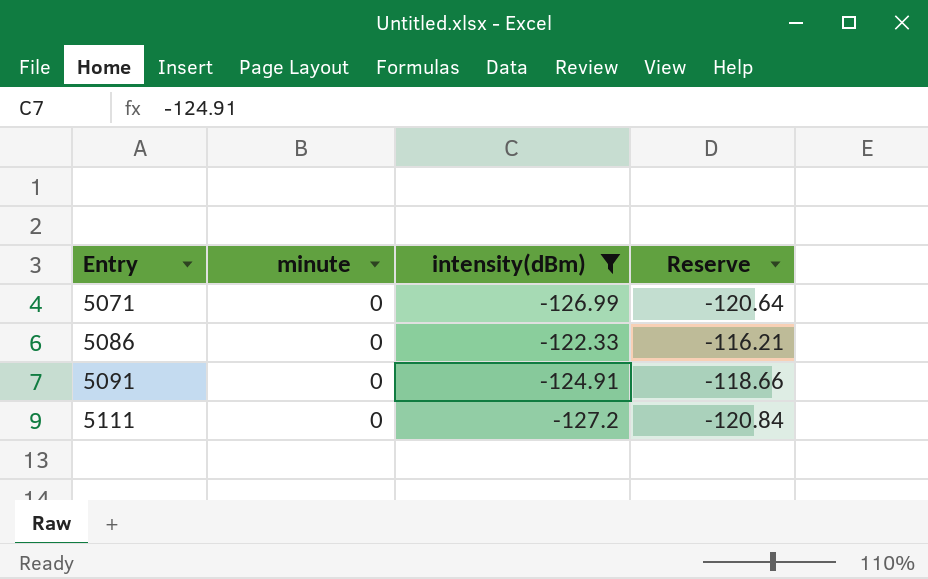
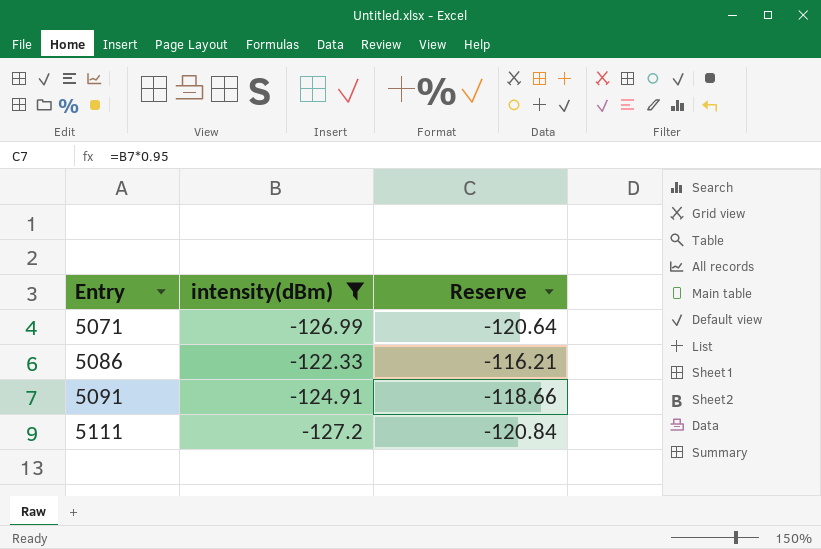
column minute | position: 2 -> none

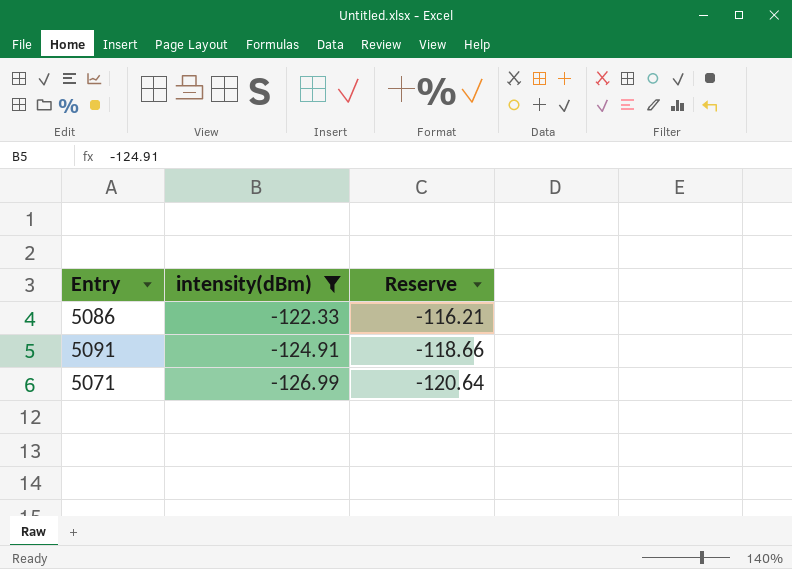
row order: Entry ascending -> intensity(dBm) descending
row 5111: -127.2 | -120.84 -> none

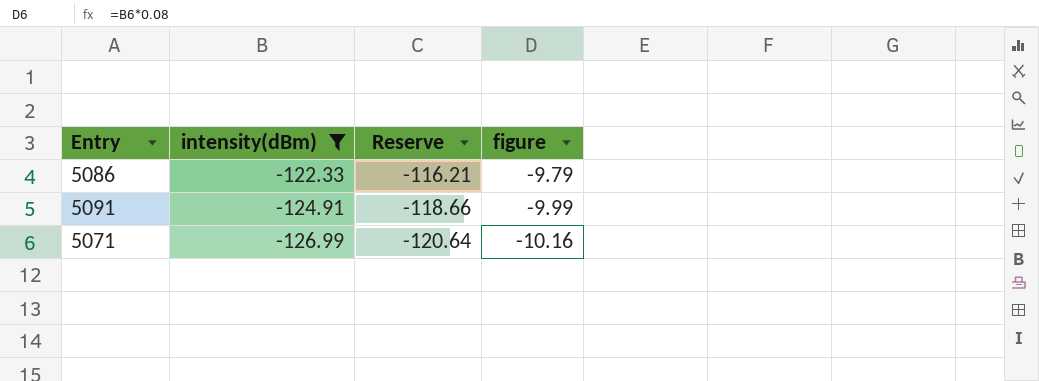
column figure | formula: none -> [intensity(dBm)] * 0.08

